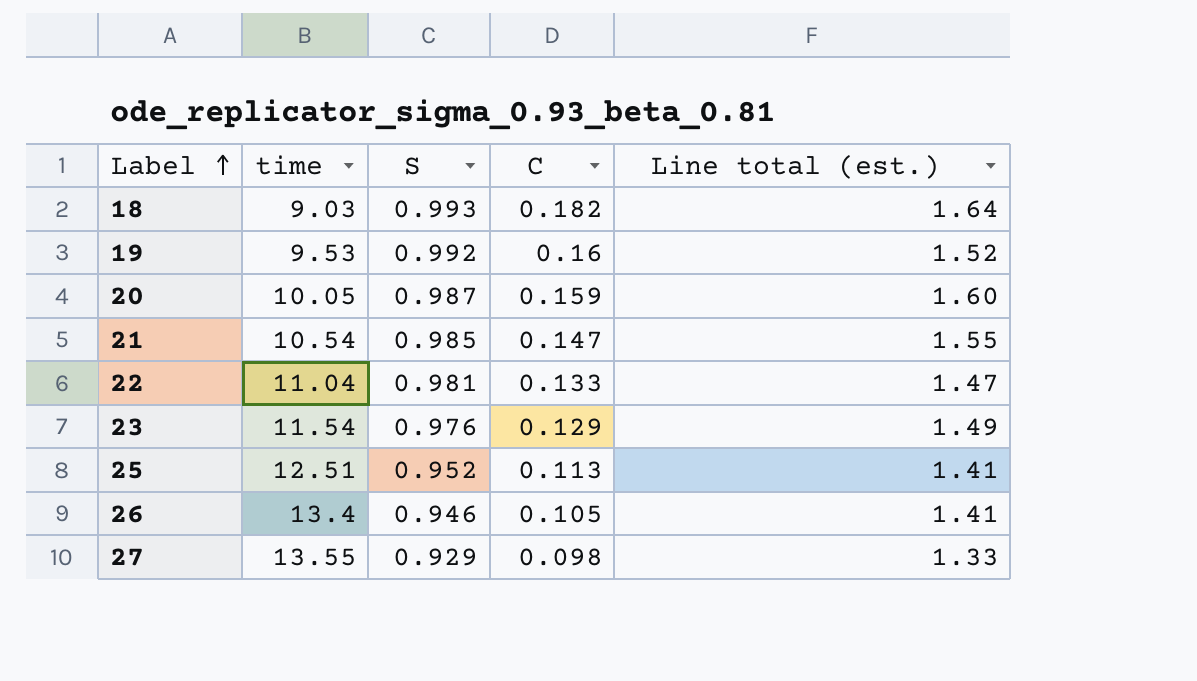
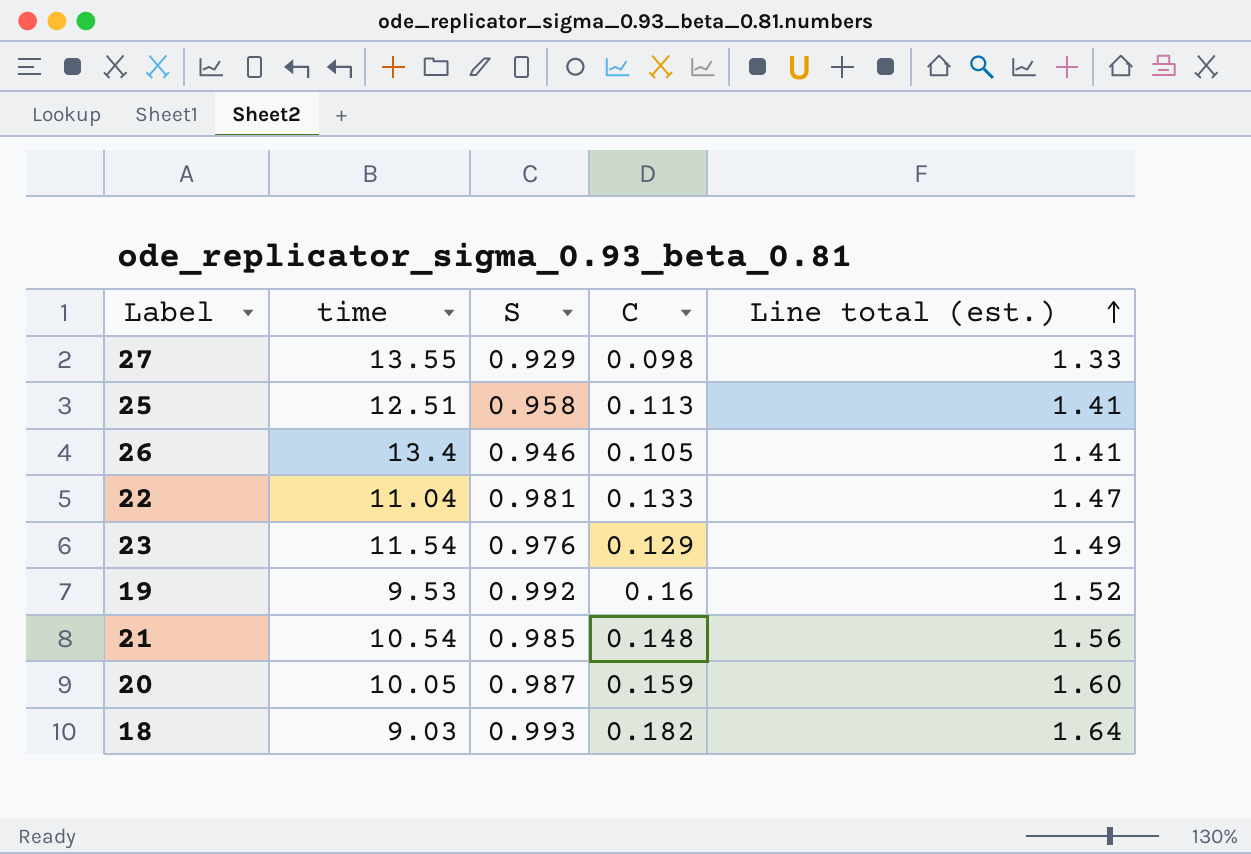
row order: Label ascending -> Line total (est.) ascending
25 | S: 0.952 -> 0.958
21 | C: 0.147 -> 0.148
21 | Line total (est.): 1.55 -> 1.56

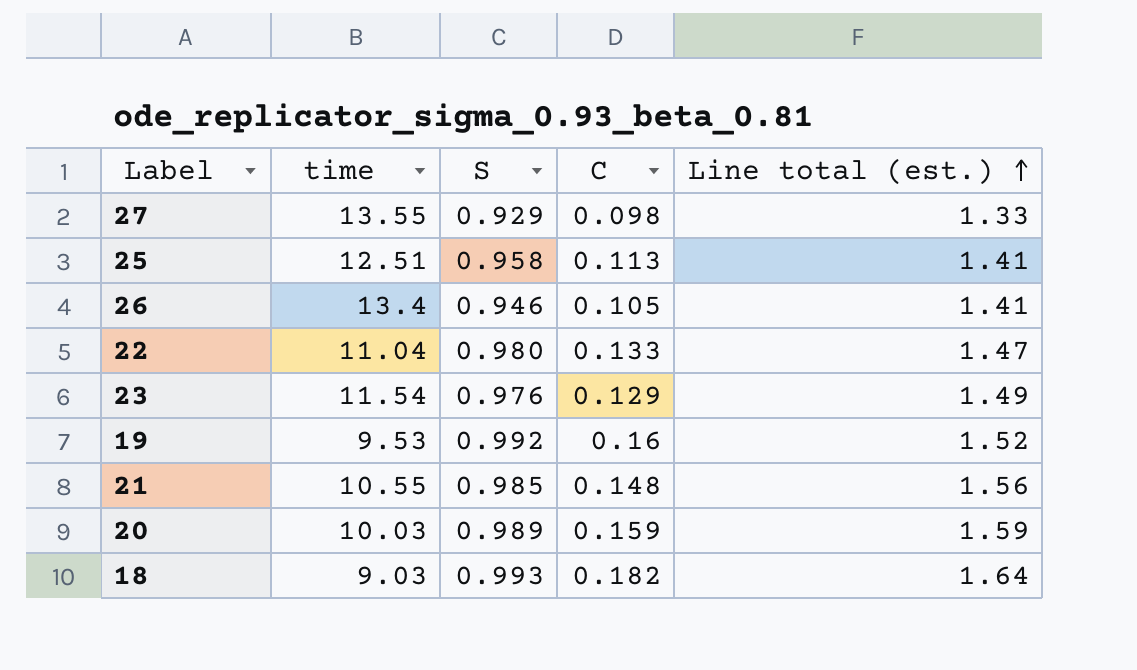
22 | S: 0.981 -> 0.980
21 | time: 10.54 -> 10.55
20 | time: 10.05 -> 10.03
20 | S: 0.987 -> 0.989
20 | Line total (est.): 1.60 -> 1.59

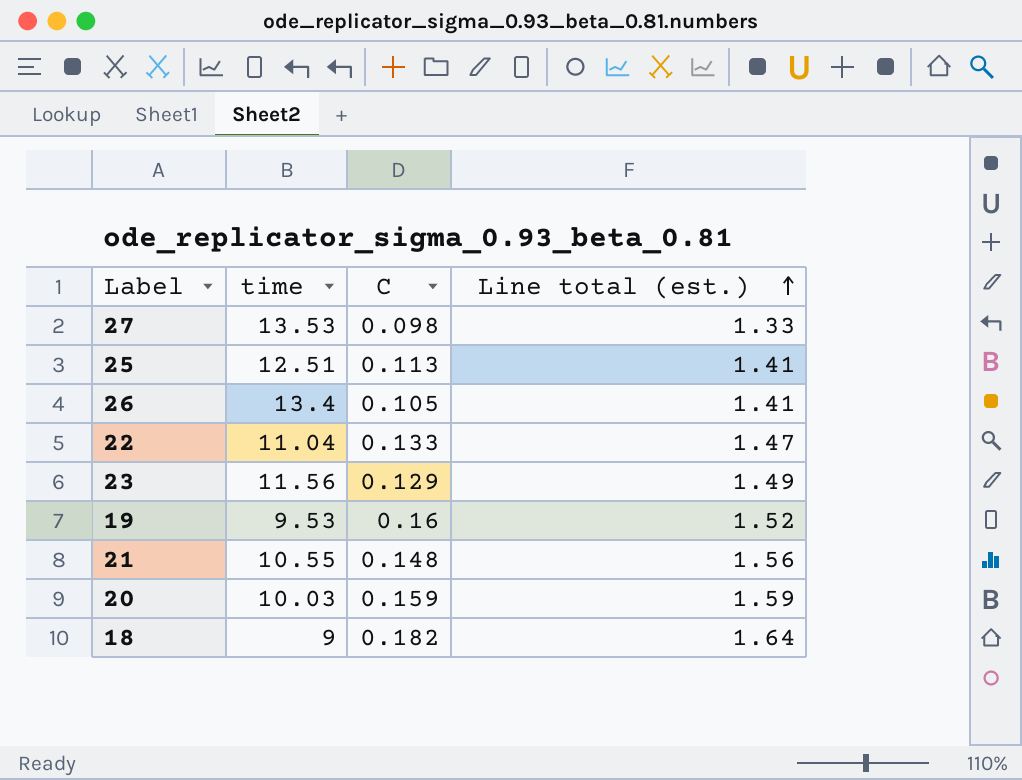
column S | position: 3 -> none
27 | time: 13.55 -> 13.53
23 | time: 11.54 -> 11.56
18 | time: 9.03 -> 9

